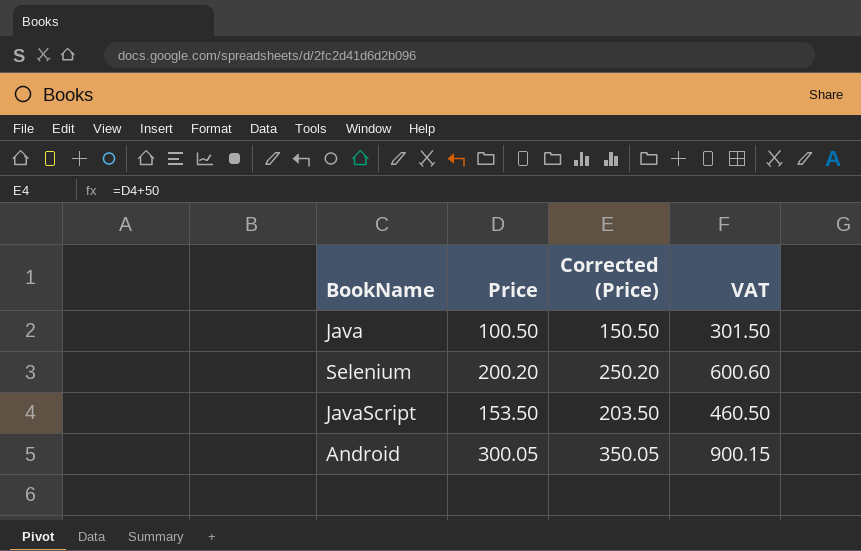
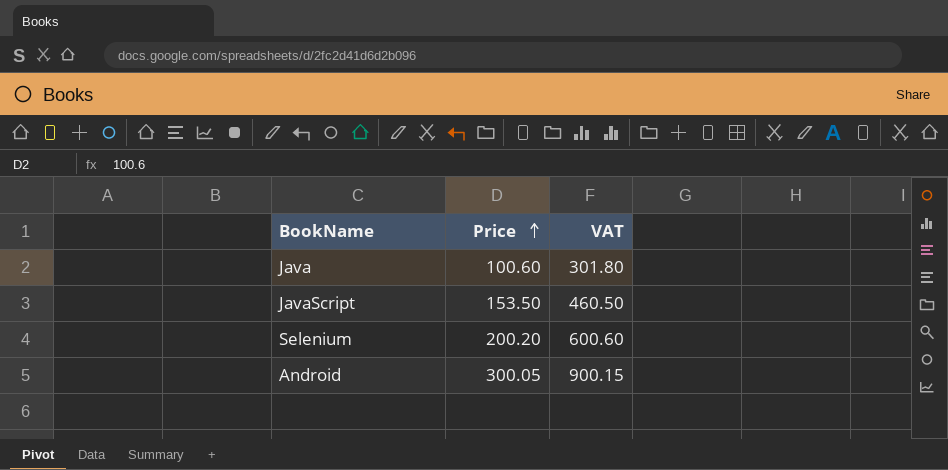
row order: none -> Price ascending
column Corrected (Price) | formula: [Price] + 50 -> none
Java | Price: 100.50 -> 100.60
Java | VAT: 301.50 -> 301.80

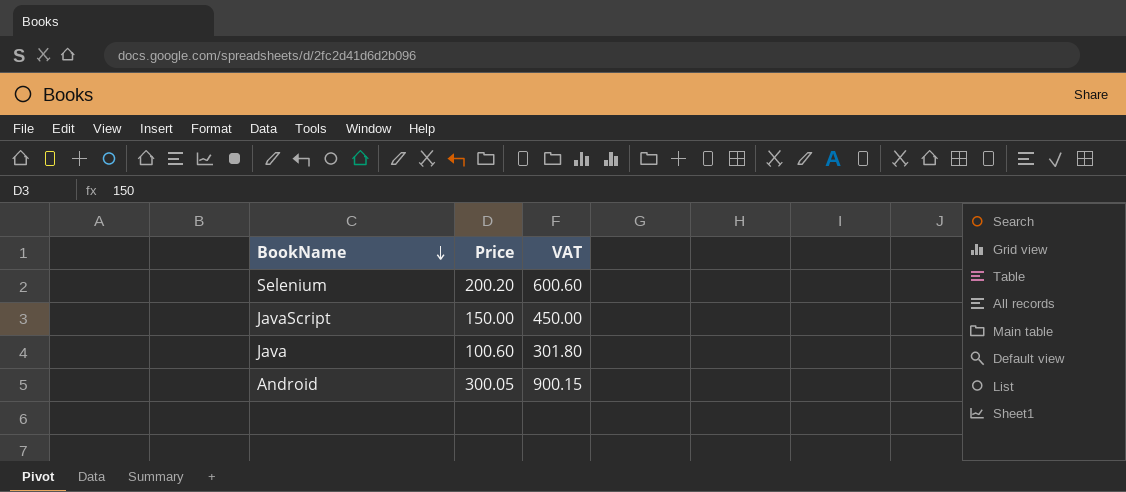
row order: Price ascending -> BookName descending
JavaScript | Price: 153.50 -> 150.00
JavaScript | VAT: 460.50 -> 450.00

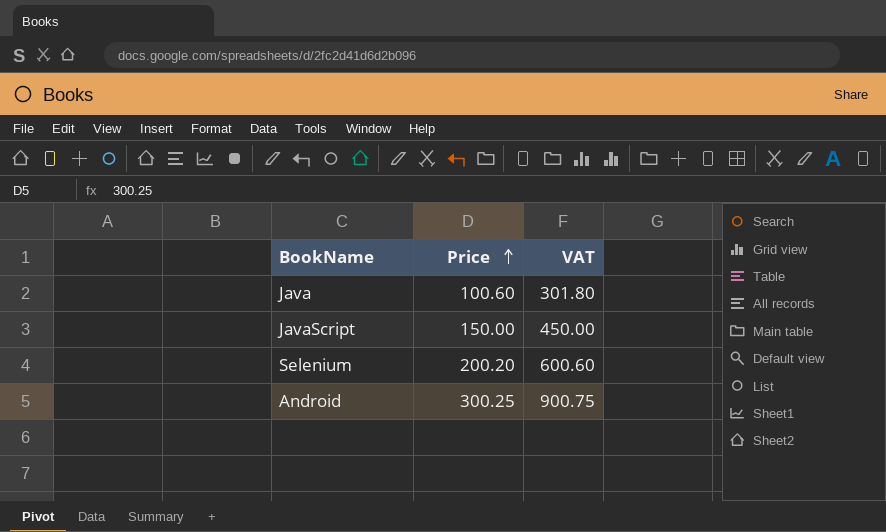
row order: BookName descending -> Price ascending
Android | Price: 300.05 -> 300.25
Android | VAT: 900.15 -> 900.75

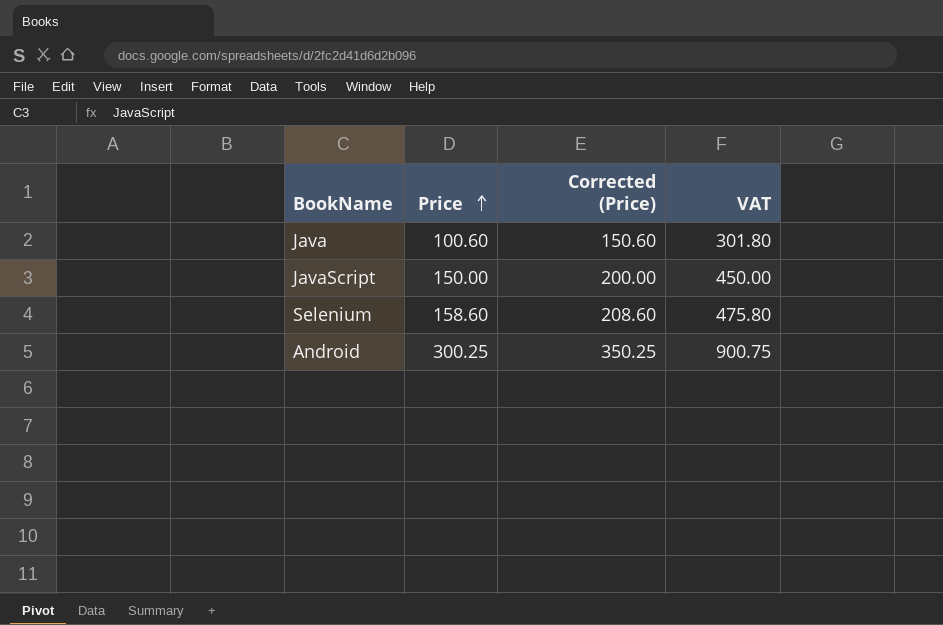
column Corrected (Price) | formula: none -> [Price] + 50
Selenium | Price: 200.20 -> 158.60
Selenium | VAT: 600.60 -> 475.80

